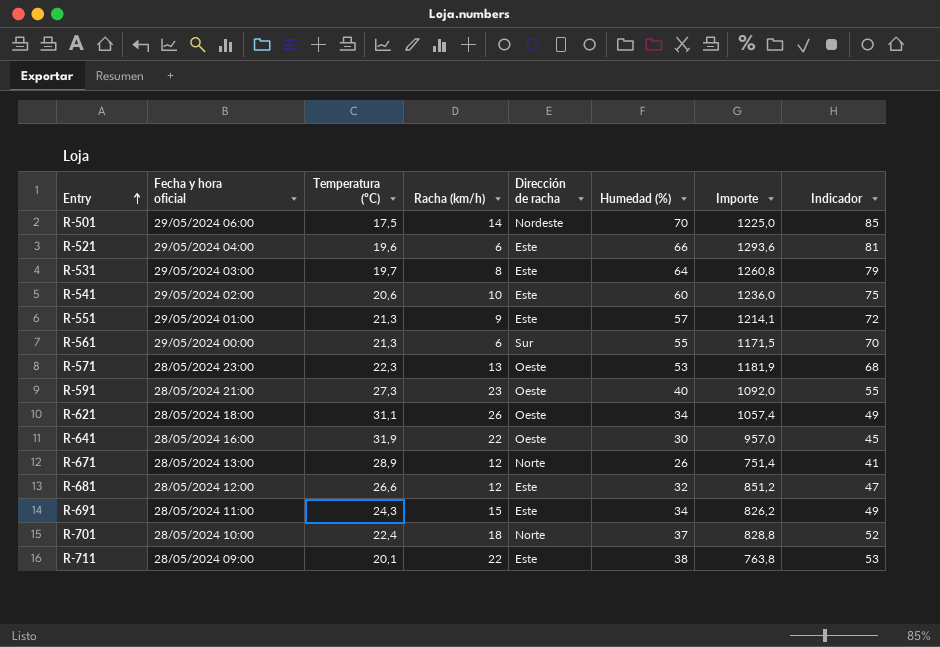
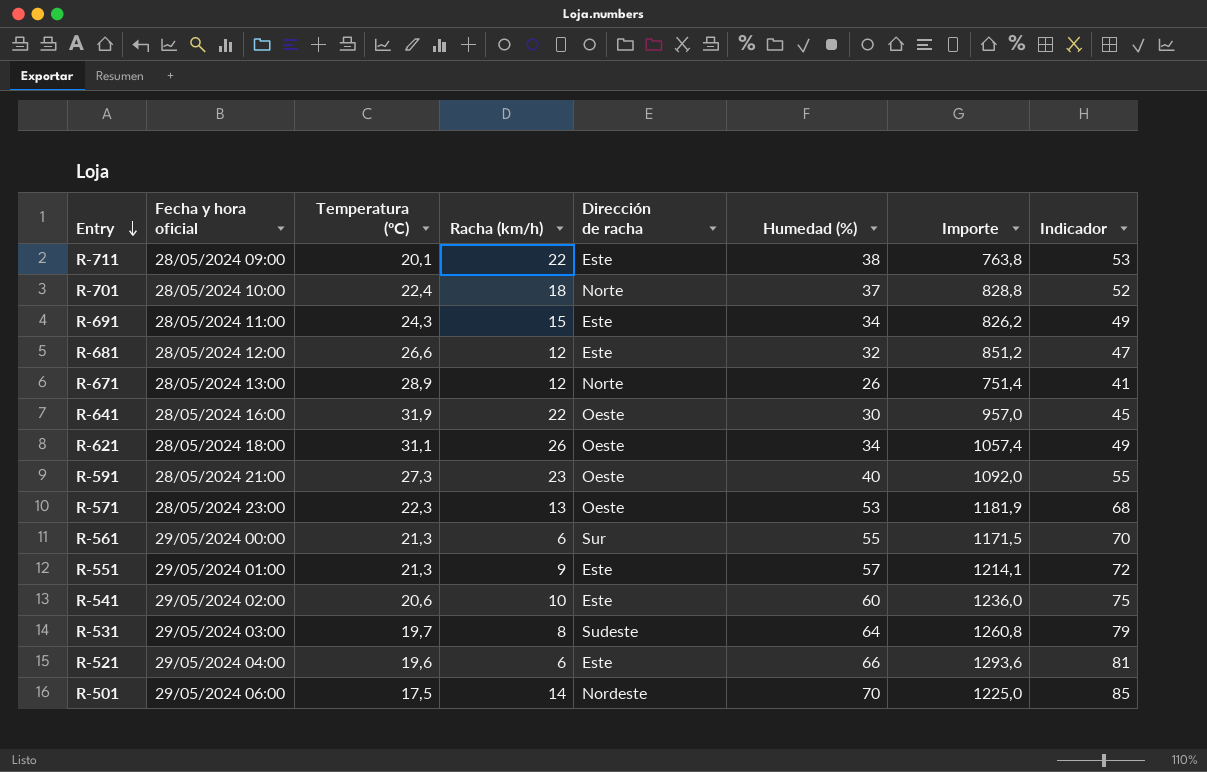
row order: Entry ascending -> Entry descending
R-531 | Dirección de racha: Este -> Sudeste

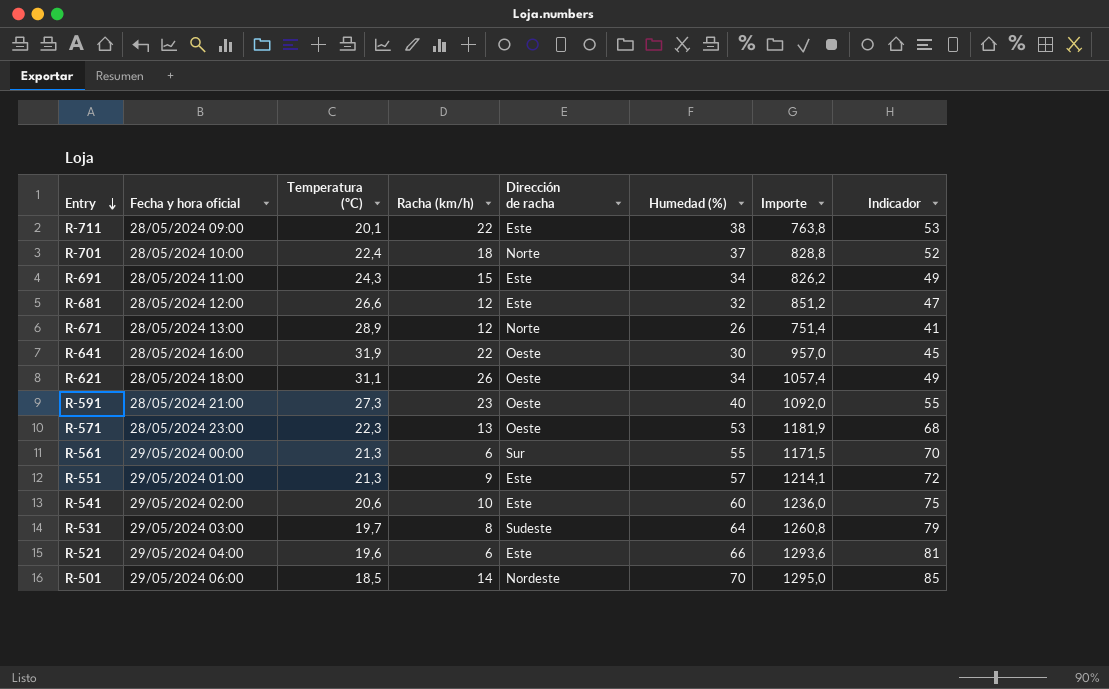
R-501 | Temperatura (ºC): 17,5 -> 18,5
R-501 | Importe: 1225,0 -> 1295,0

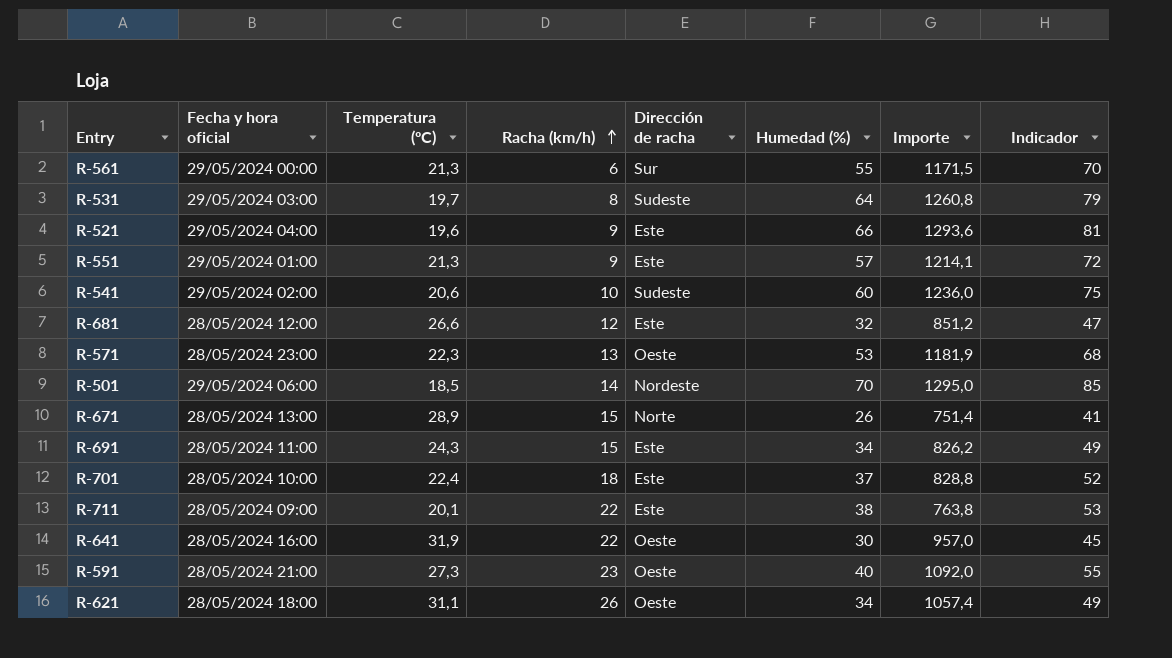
row order: Entry descending -> Racha (km/h) ascending
R-521 | Racha (km/h): 6 -> 9
R-541 | Dirección de racha: Este -> Sudeste
R-671 | Racha (km/h): 12 -> 15
R-701 | Dirección de racha: Norte -> Este

